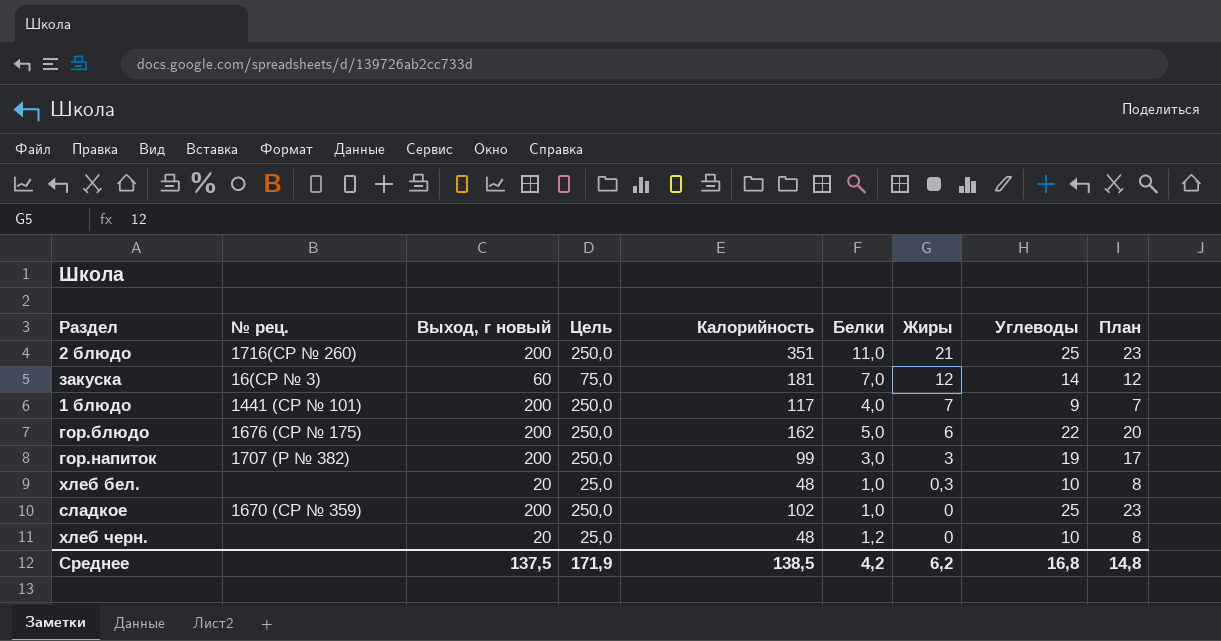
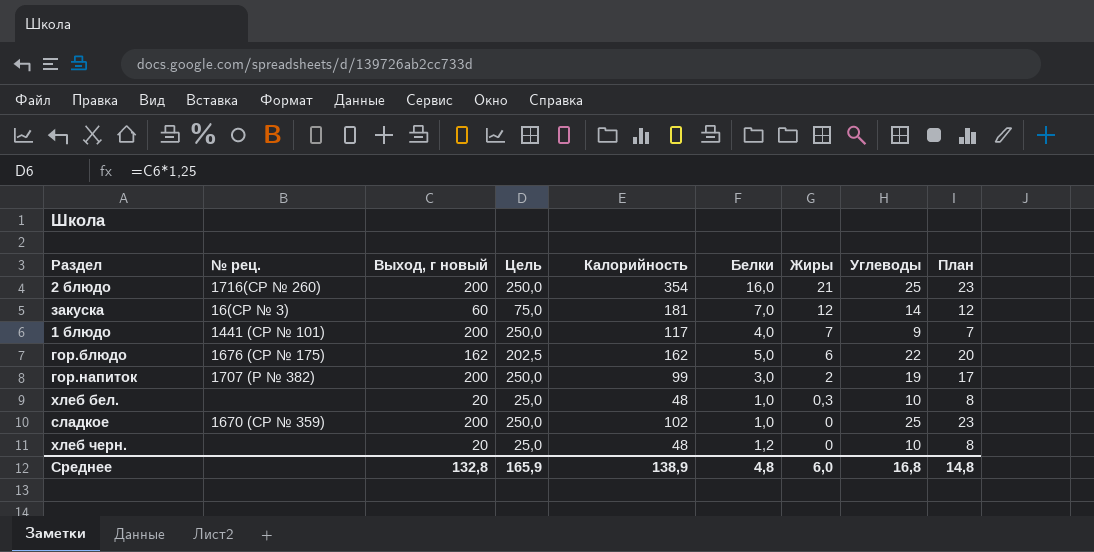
2 блюдо | Калорийность: 351 -> 354
2 блюдо | Белки: 11,0 -> 16,0
гор.блюдо | Выход, г новый: 200 -> 162
гор.блюдо | Цель: 250,0 -> 202,5
гор.напиток | Жиры: 3 -> 2
Среднее | Выход, г новый: 137,5 -> 132,8
Среднее | Цель: 171,9 -> 165,9
Среднее | Калорийность: 138,5 -> 138,9
Среднее | Белки: 4,2 -> 4,8
Среднее | Жиры: 6,2 -> 6,0

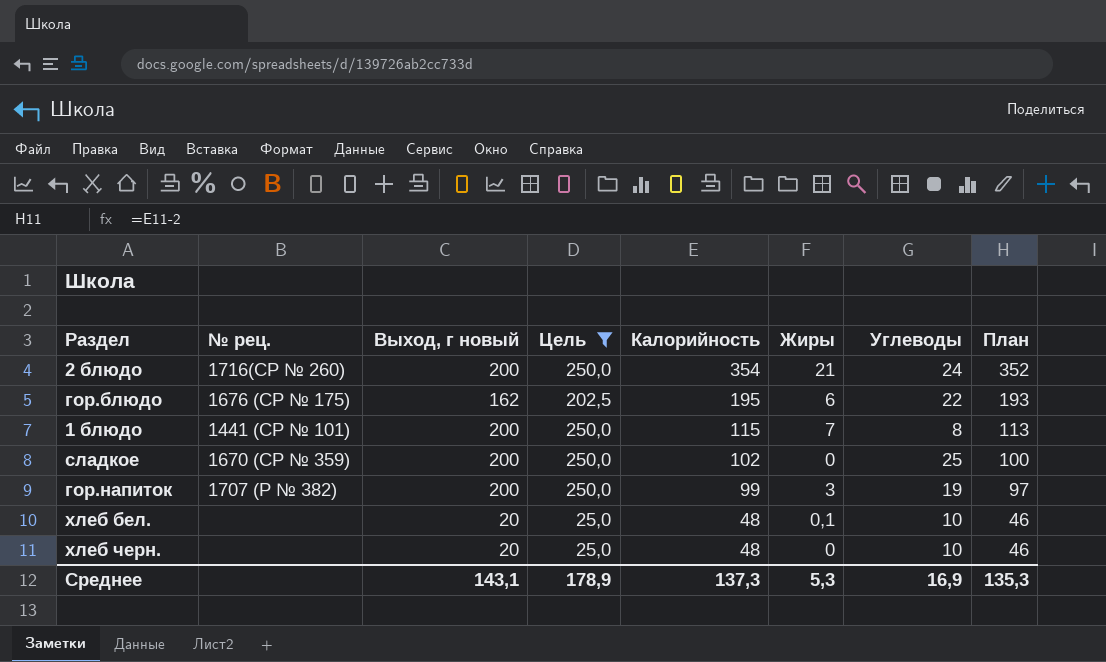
filter: none -> Цель != 75,0
row order: Жиры descending -> Калорийность descending
column Белки | position: 6 -> none
column План | formula: [Углеводы] - 2 -> [Калорийность] - 2
2 блюдо | Углеводы: 25 -> 24
гор.блюдо | Калорийность: 162 -> 195
1 блюдо | Калорийность: 117 -> 115
1 блюдо | Углеводы: 9 -> 8
гор.напиток | Жиры: 2 -> 3
хлеб бел. | Жиры: 0,3 -> 0,1
Среднее | Выход, г новый: 132,8 -> 143,1
Среднее | Цель: 165,9 -> 178,9
Среднее | Калорийность: 138,9 -> 137,3
Среднее | Жиры: 6,0 -> 5,3
Среднее | Углеводы: 16,8 -> 16,9
Среднее | План: 14,8 -> 135,3

